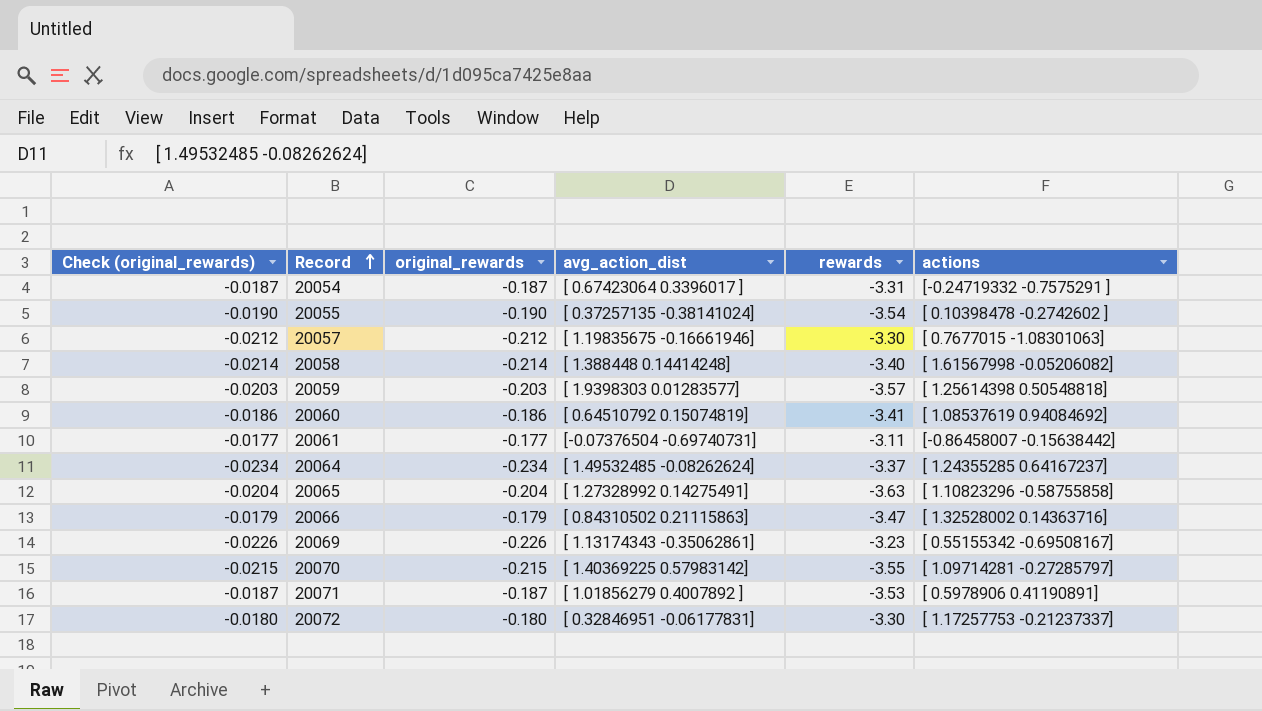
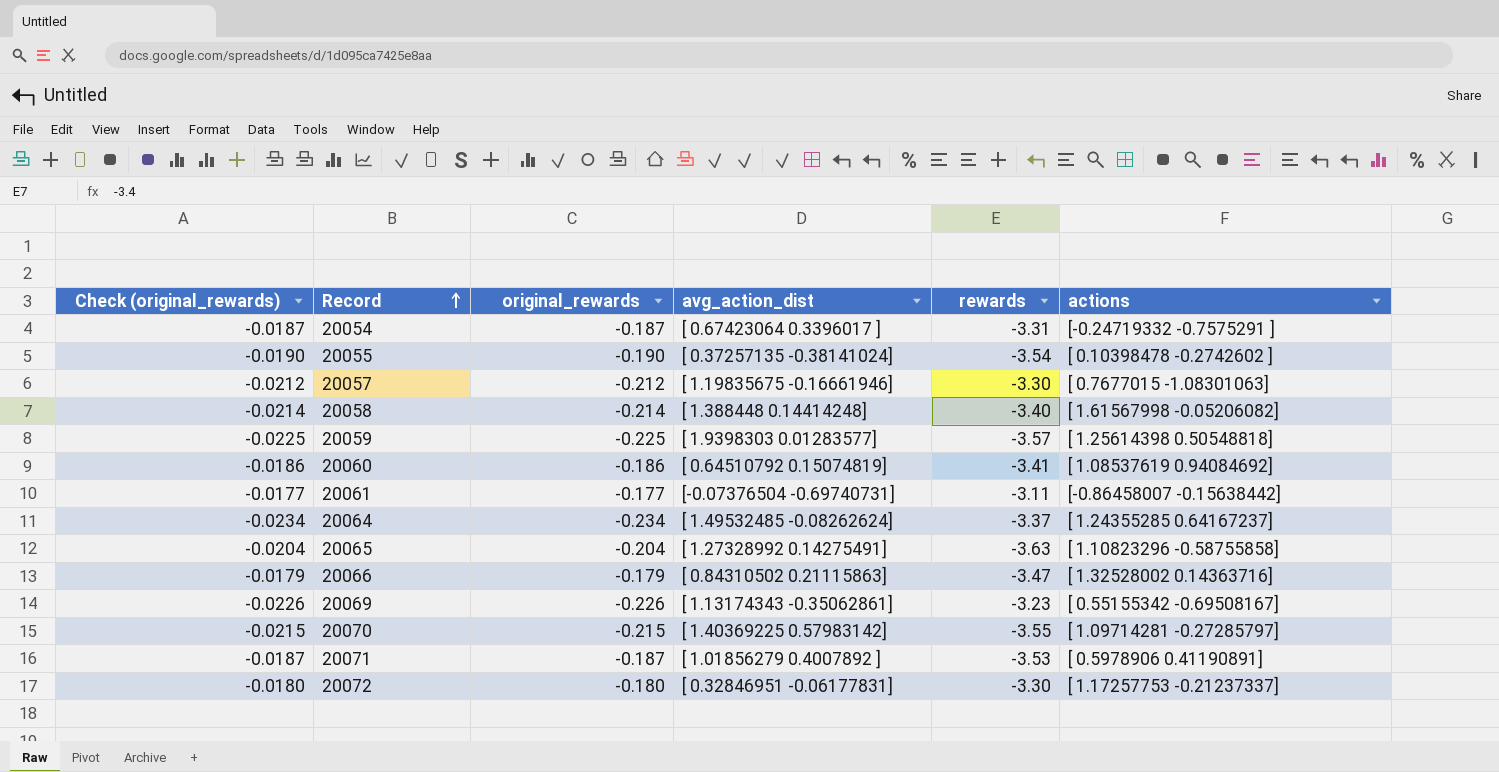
20059 | Check (original_rewards): -0.0203 -> -0.0225
20059 | original_rewards: -0.203 -> -0.225

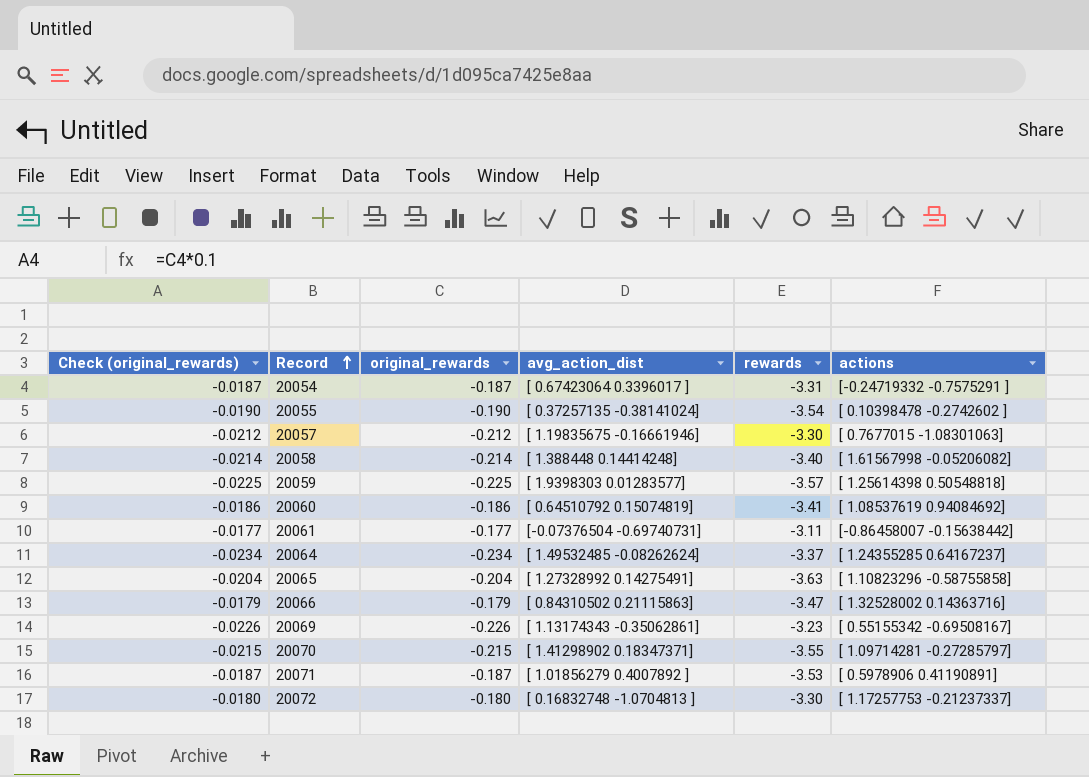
20070 | avg_action_dist: [ 1.40369225 0.57983142] -> [ 1.41298902 0.18347371]
20072 | avg_action_dist: [ 0.32846951 -0.06177831] -> [ 0.16832748 -1.0704813 ]

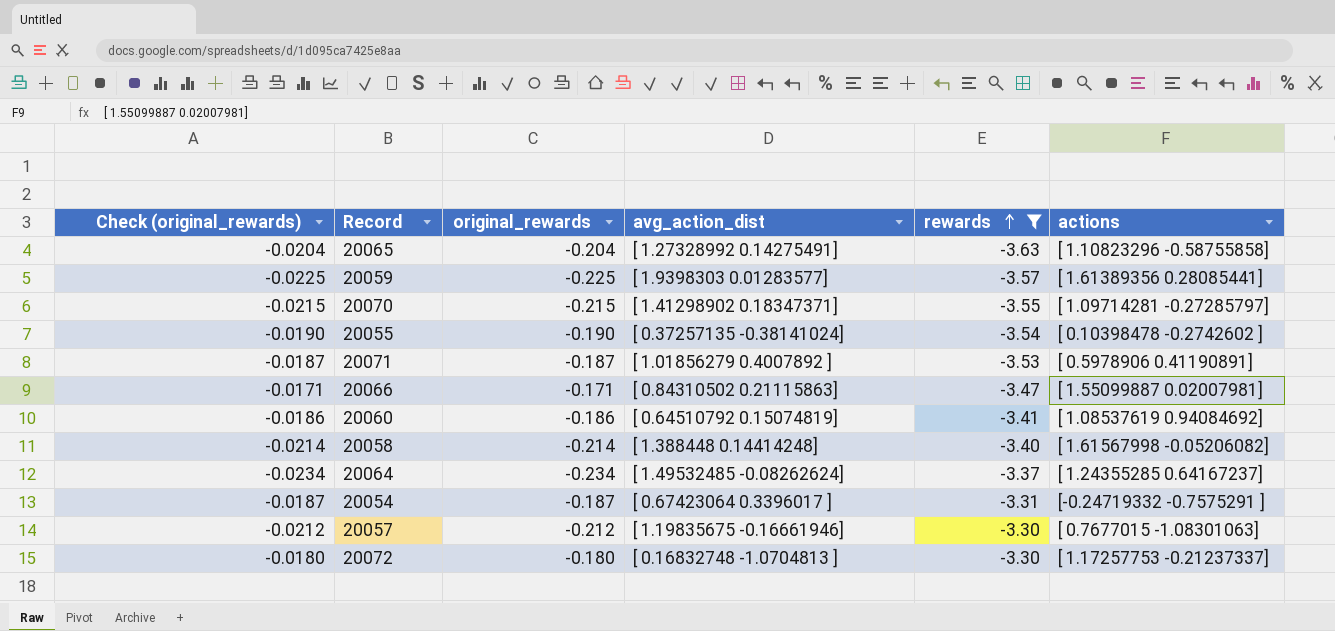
filter: none -> rewards <= -3.30
row order: Record ascending -> rewards ascending
20059 | actions: [ 1.25614398 0.50548818] -> [ 1.61389356 0.28085441]
20066 | Check (original_rewards): -0.0179 -> -0.0171
20066 | original_rewards: -0.179 -> -0.171
20066 | actions: [ 1.32528002 0.14363716] -> [ 1.55099887 0.02007981]

